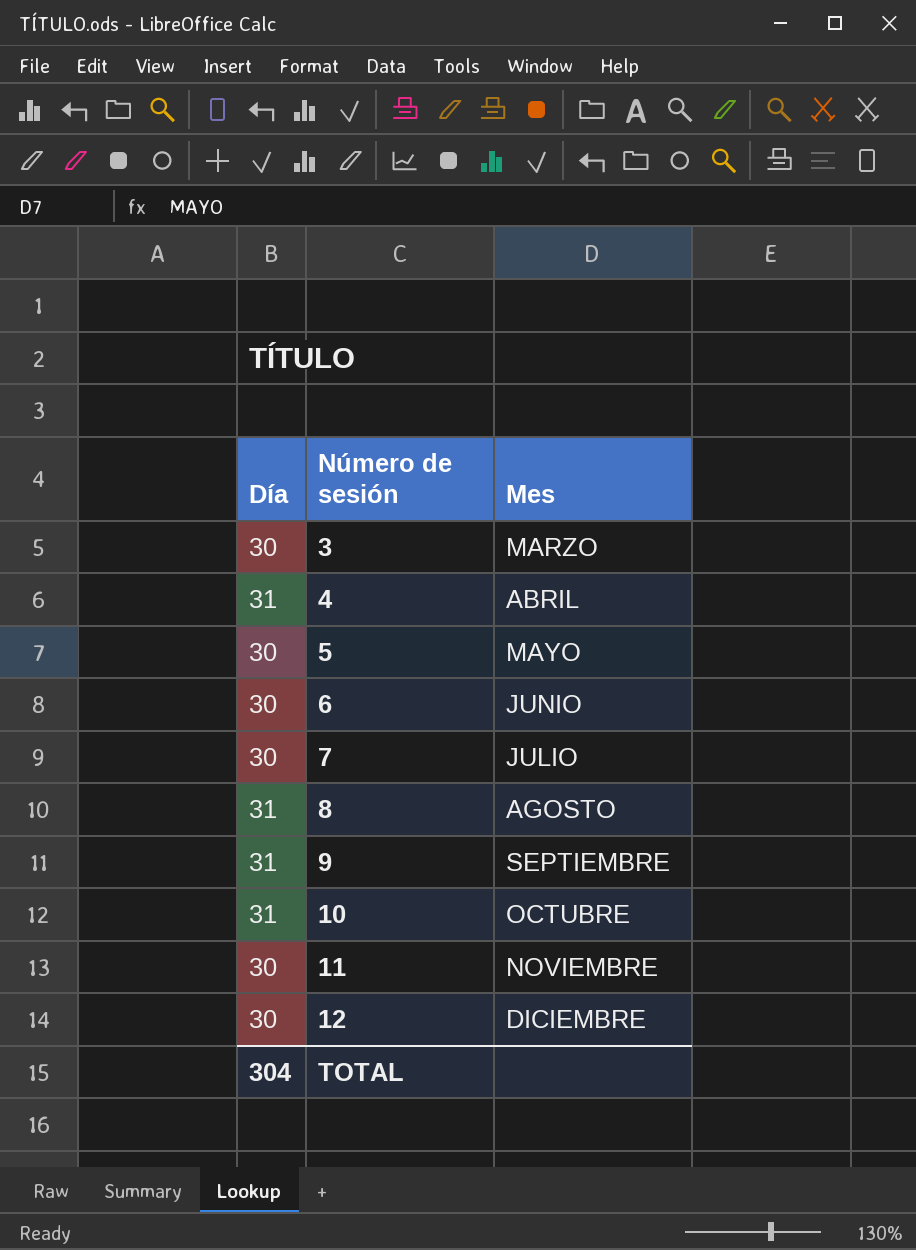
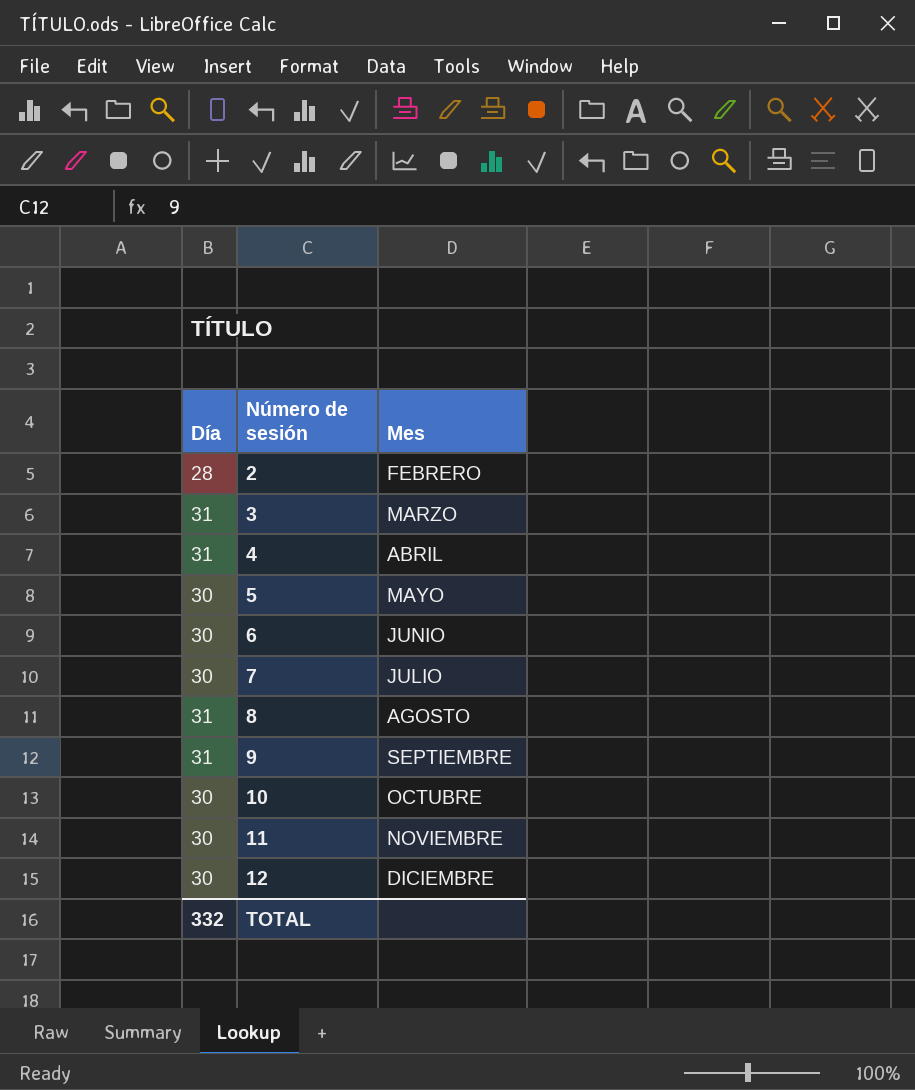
row 2: none -> 28 | FEBRERO
3 | Día: 30 -> 31
10 | Día: 31 -> 30
TOTAL | Día: 304 -> 332

